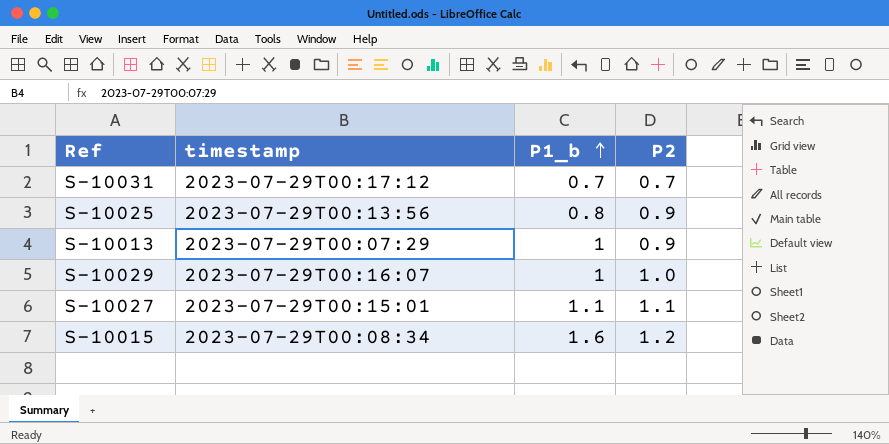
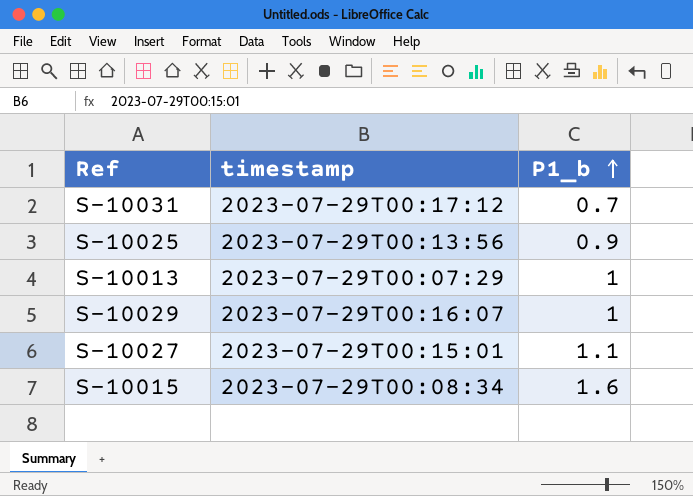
column P2 | position: 4 -> none
S-10025 | P1_b: 0.8 -> 0.9

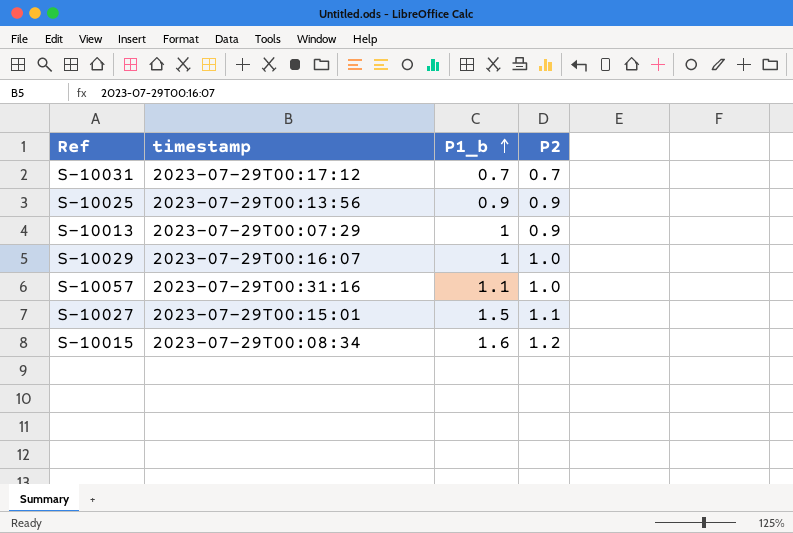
column P2 | position: none -> 4
row S-10057: none -> 2023-07-29T00:31:16 | 1.1 | 1.0
S-10027 | P1_b: 1.1 -> 1.5

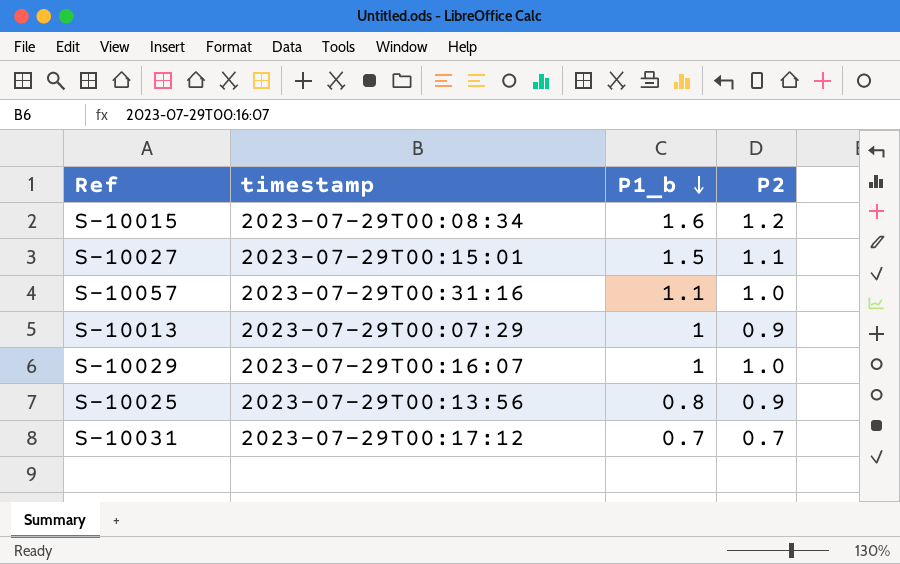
row order: P1_b ascending -> P1_b descending
S-10025 | P1_b: 0.9 -> 0.8

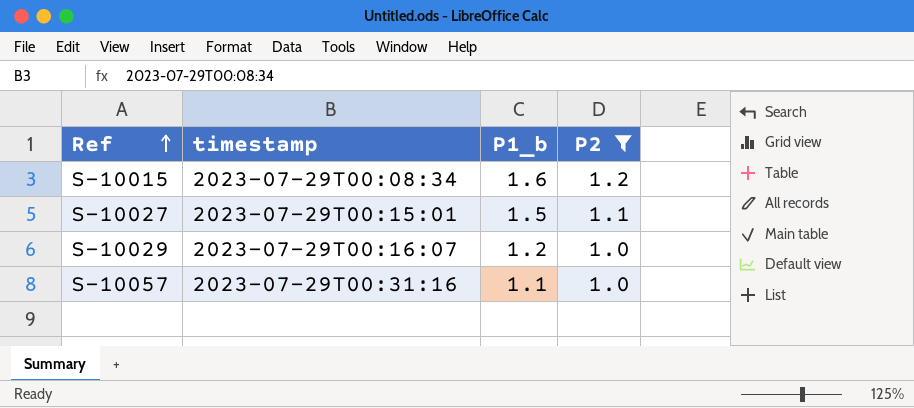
filter: none -> P2 >= 1.0
row order: P1_b descending -> Ref ascending
S-10029 | P1_b: 1 -> 1.2

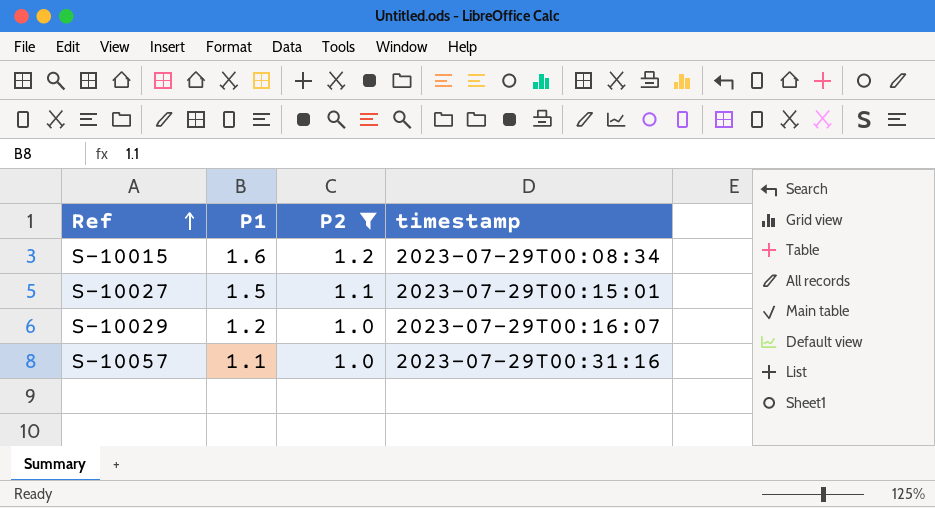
column name: P1_b -> P1
column timestamp | position: 2 -> 4

